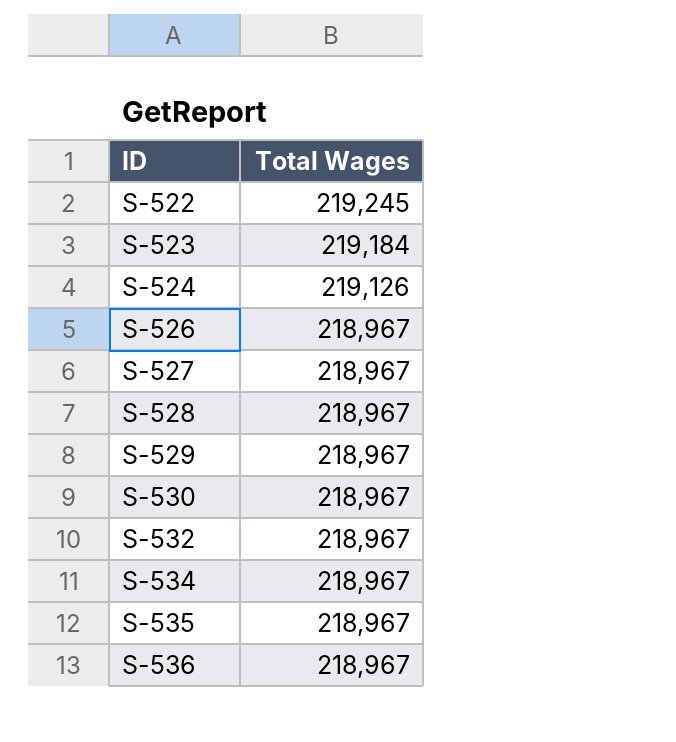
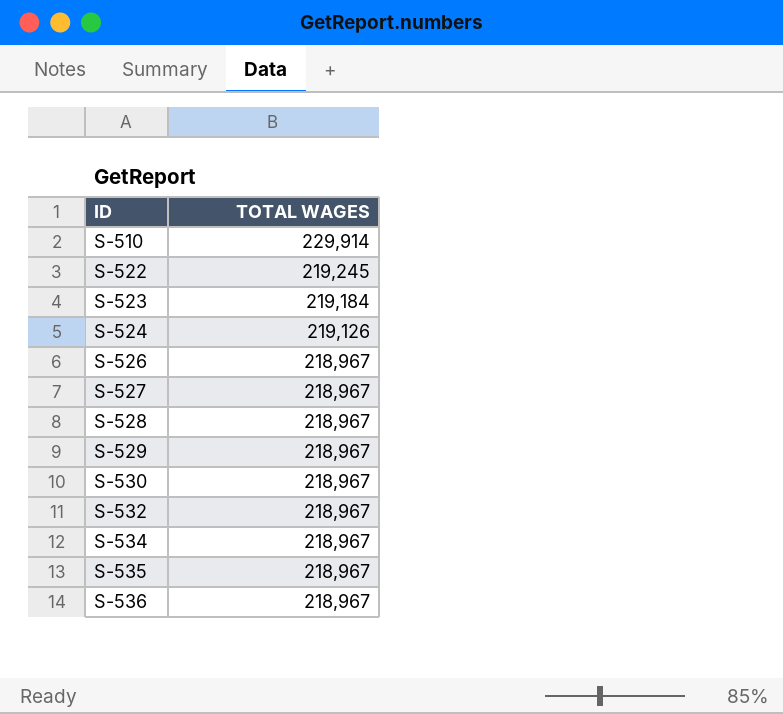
column name: Total Wages -> TOTAL WAGES
row S-510: none -> 229,914

